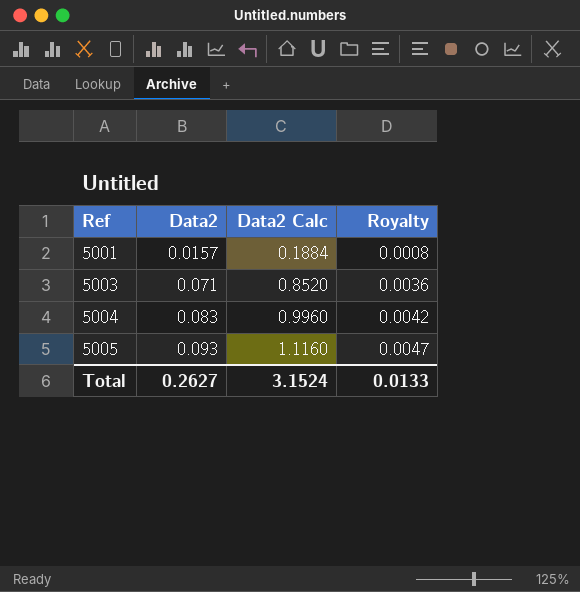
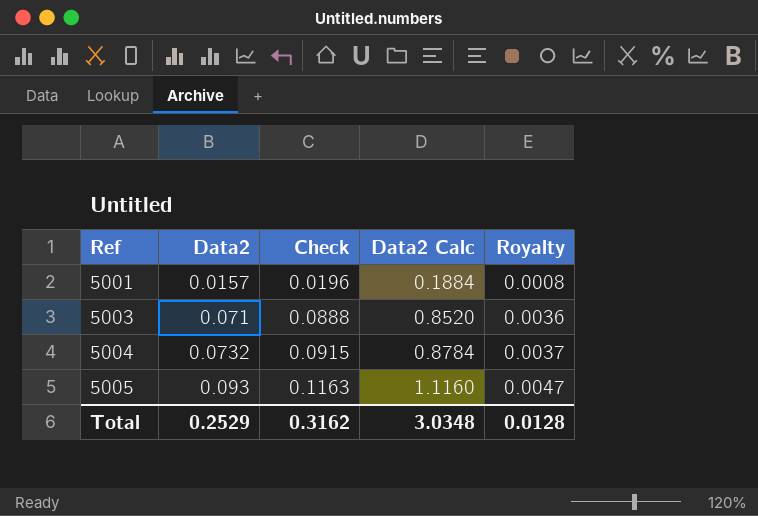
column Check | formula: none -> [Data2] * 1.25
5004 | Data2: 0.083 -> 0.0732
5004 | Data2 Calc: 0.9960 -> 0.8784
5004 | Royalty: 0.0042 -> 0.0037
Total | Data2: 0.2627 -> 0.2529
Total | Data2 Calc: 3.1524 -> 3.0348
Total | Royalty: 0.0133 -> 0.0128

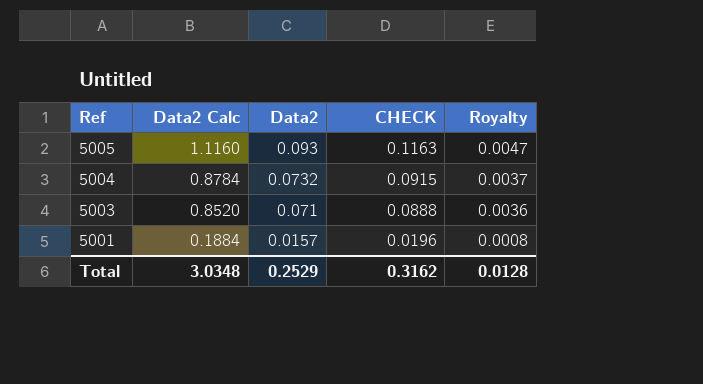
row order: Ref ascending -> Ref descending
column Data2 Calc | position: 4 -> 2
column name: Check -> CHECK

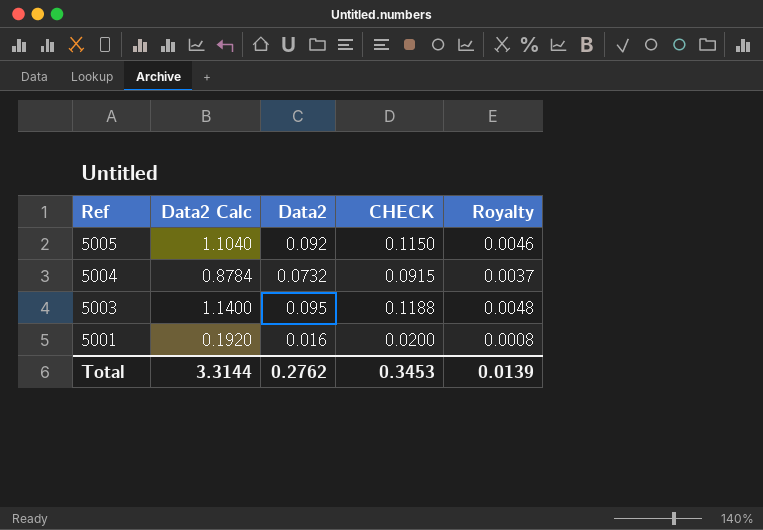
5005 | Data2 Calc: 1.1160 -> 1.1040
5005 | Data2: 0.093 -> 0.092
5005 | CHECK: 0.1163 -> 0.1150
5005 | Royalty: 0.0047 -> 0.0046
5003 | Data2 Calc: 0.8520 -> 1.1400
5003 | Data2: 0.071 -> 0.095
5003 | CHECK: 0.0888 -> 0.1188
5003 | Royalty: 0.0036 -> 0.0048
5001 | Data2 Calc: 0.1884 -> 0.1920
5001 | Data2: 0.0157 -> 0.016
5001 | CHECK: 0.0196 -> 0.0200
Total | Data2 Calc: 3.0348 -> 3.3144
Total | Data2: 0.2529 -> 0.2762
Total | CHECK: 0.3162 -> 0.3453
Total | Royalty: 0.0128 -> 0.0139

